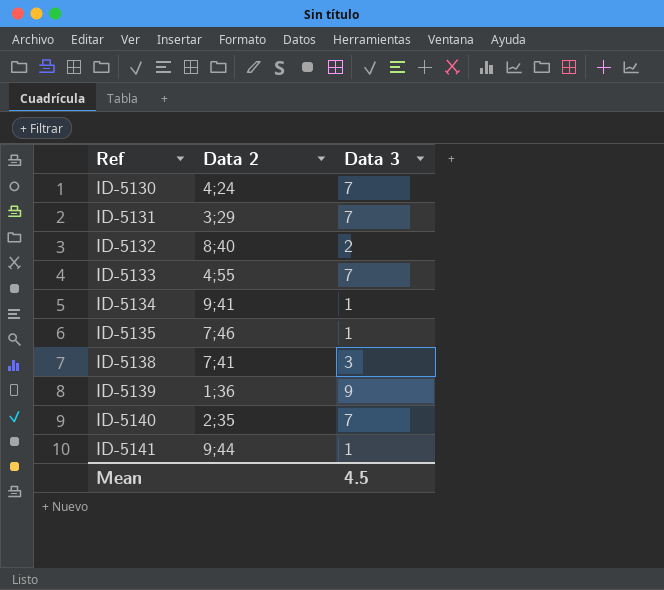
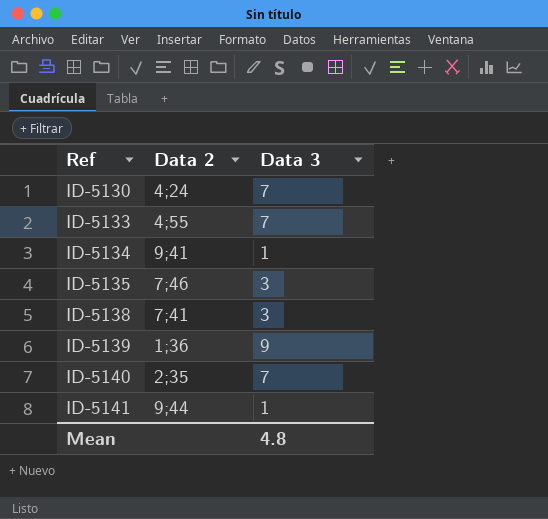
row ID-5131: 3;29 | 7 -> none
row ID-5132: 8;40 | 2 -> none
ID-5135 | Data 3: 1 -> 3
Mean | Data 3: 4.5 -> 4.8

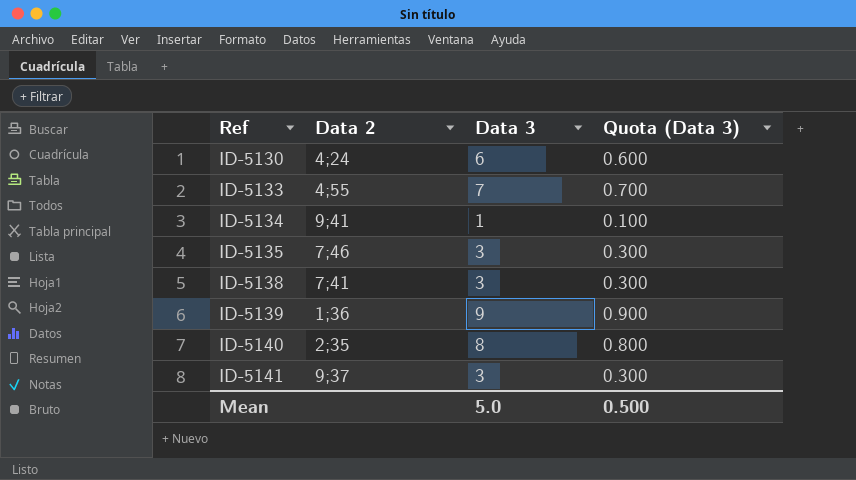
column Quota (Data 3) | formula: none -> [Data 3] * 0.1
ID-5130 | Data 3: 7 -> 6
ID-5140 | Data 3: 7 -> 8
ID-5141 | Data 2: 9;44 -> 9;37
ID-5141 | Data 3: 1 -> 3
Mean | Data 3: 4.8 -> 5.0

